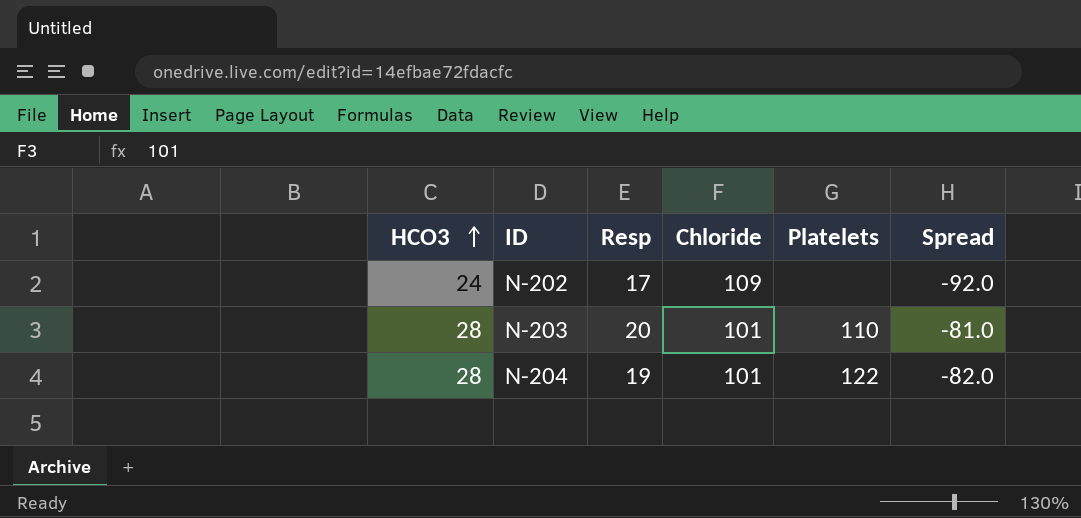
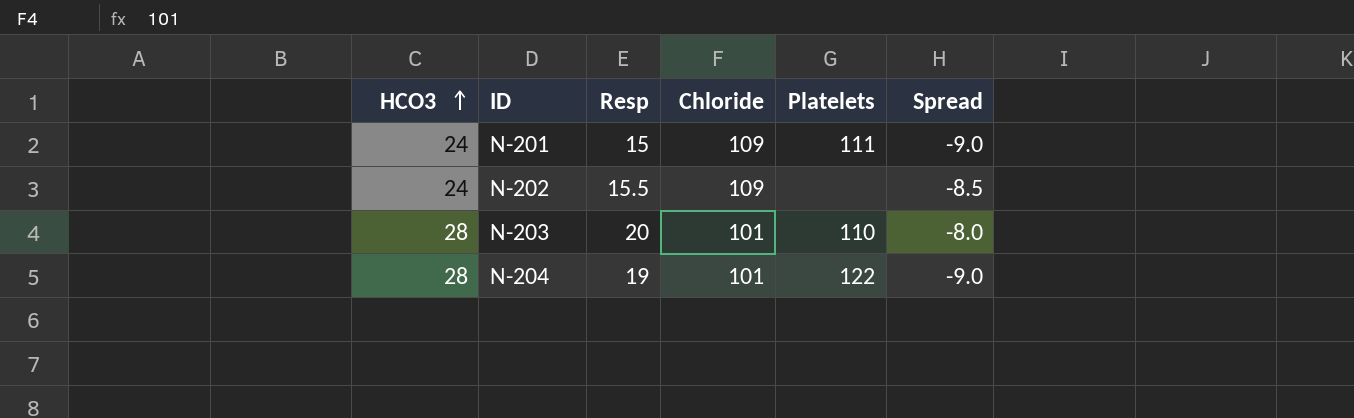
column Spread | formula: [Resp] - [Chloride] -> [Resp] - [HCO3]
row N-201: none -> 24 | 15 | 109 | 111 | -9.0
N-202 | Resp: 17 -> 15.5

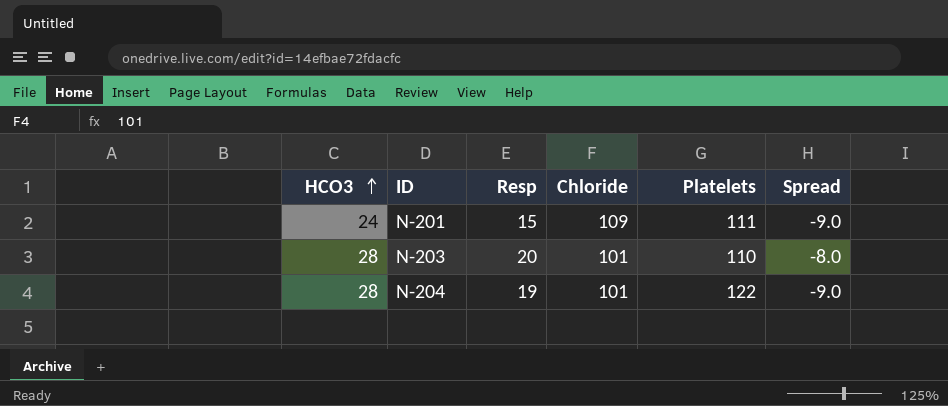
row N-202: 24 | 15.5 | 109 | none | -8.5 -> none

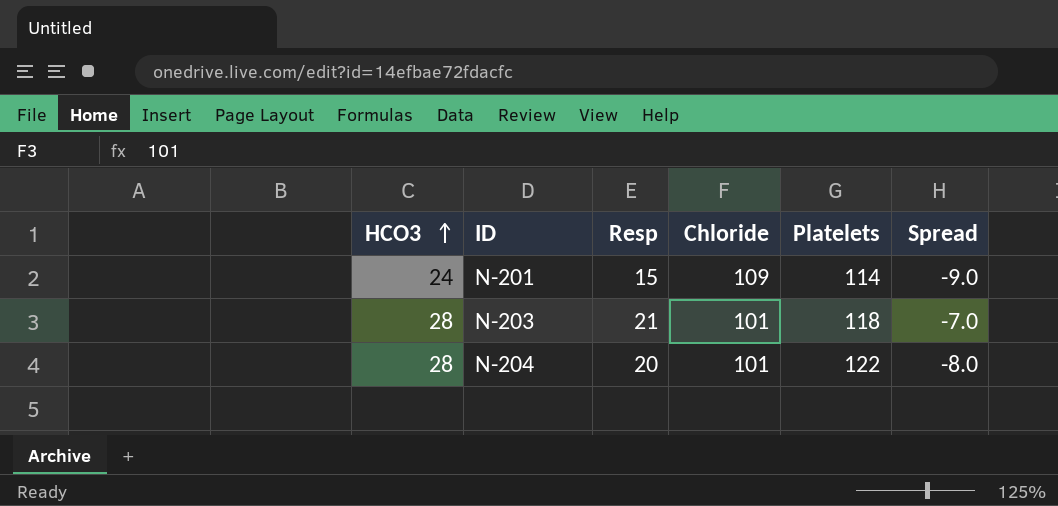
N-201 | Platelets: 111 -> 114
N-203 | Resp: 20 -> 21
N-203 | Platelets: 110 -> 118
N-203 | Spread: -8.0 -> -7.0
N-204 | Resp: 19 -> 20
N-204 | Spread: -9.0 -> -8.0

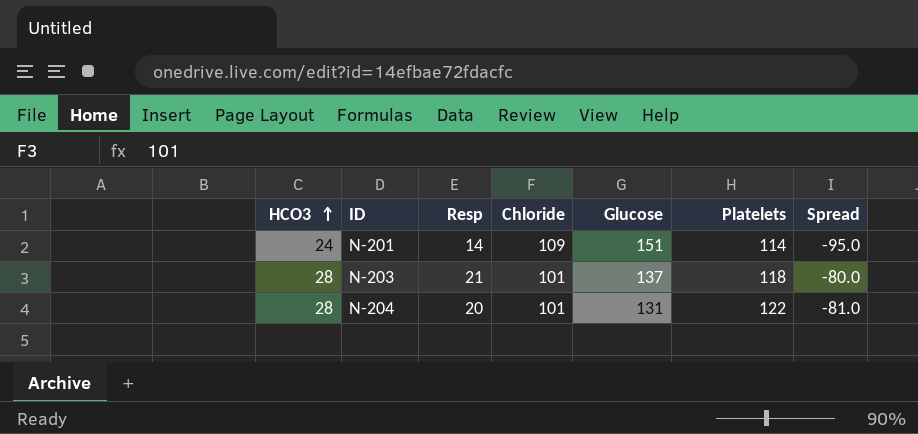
column Glucose | position: none -> 5
column Spread | formula: [Resp] - [HCO3] -> [Resp] - [Chloride]
N-201 | Resp: 15 -> 14

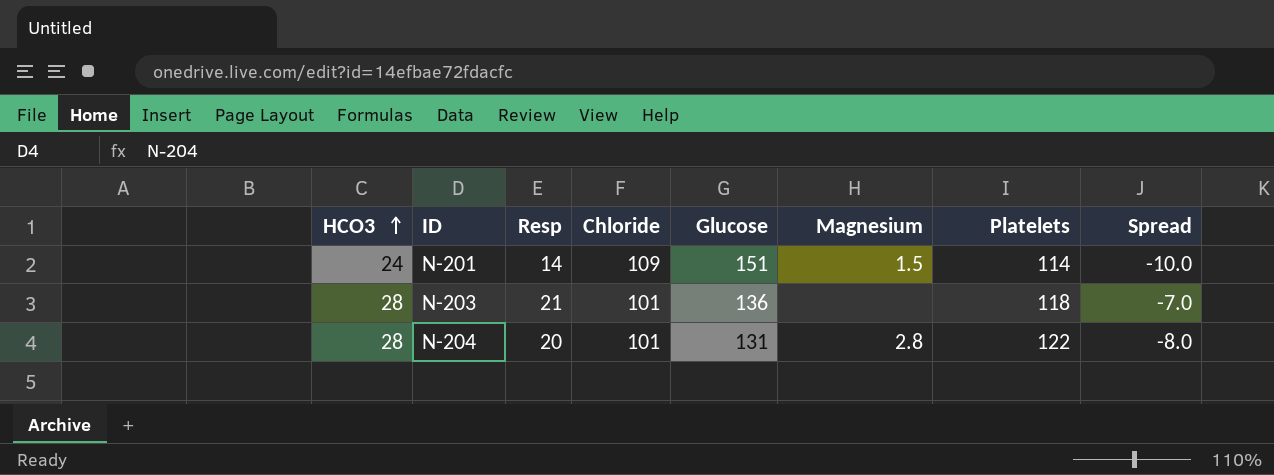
column Magnesium | position: none -> 6
column Spread | formula: [Resp] - [Chloride] -> [Resp] - [HCO3]
N-203 | Glucose: 137 -> 136

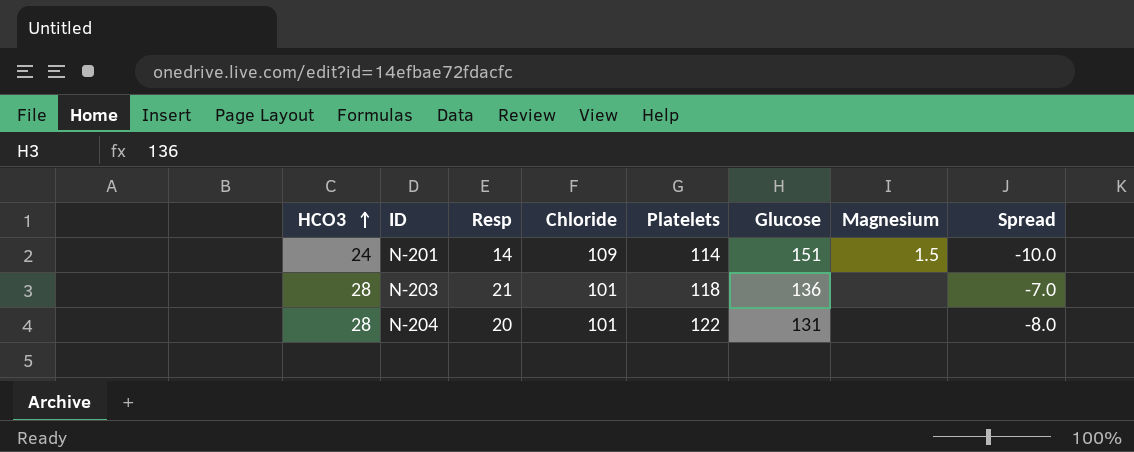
column Platelets | position: 7 -> 5
N-204 | Magnesium: 2.8 -> none

